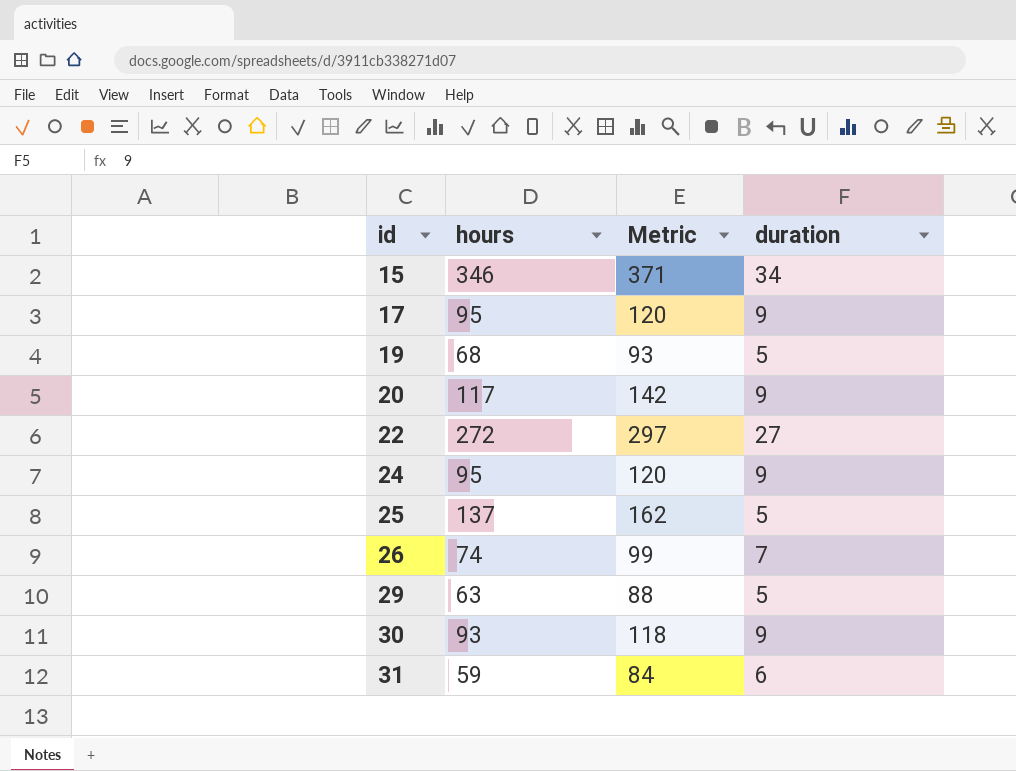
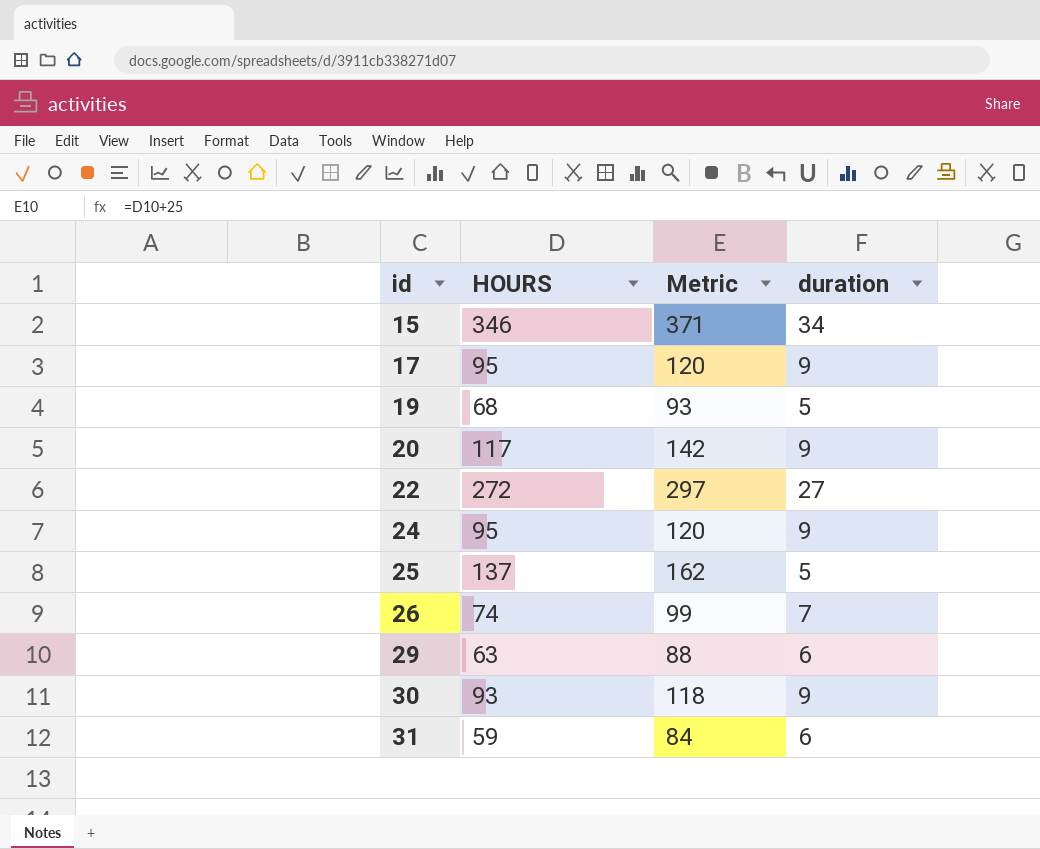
column name: hours -> HOURS
29 | duration: 5 -> 6

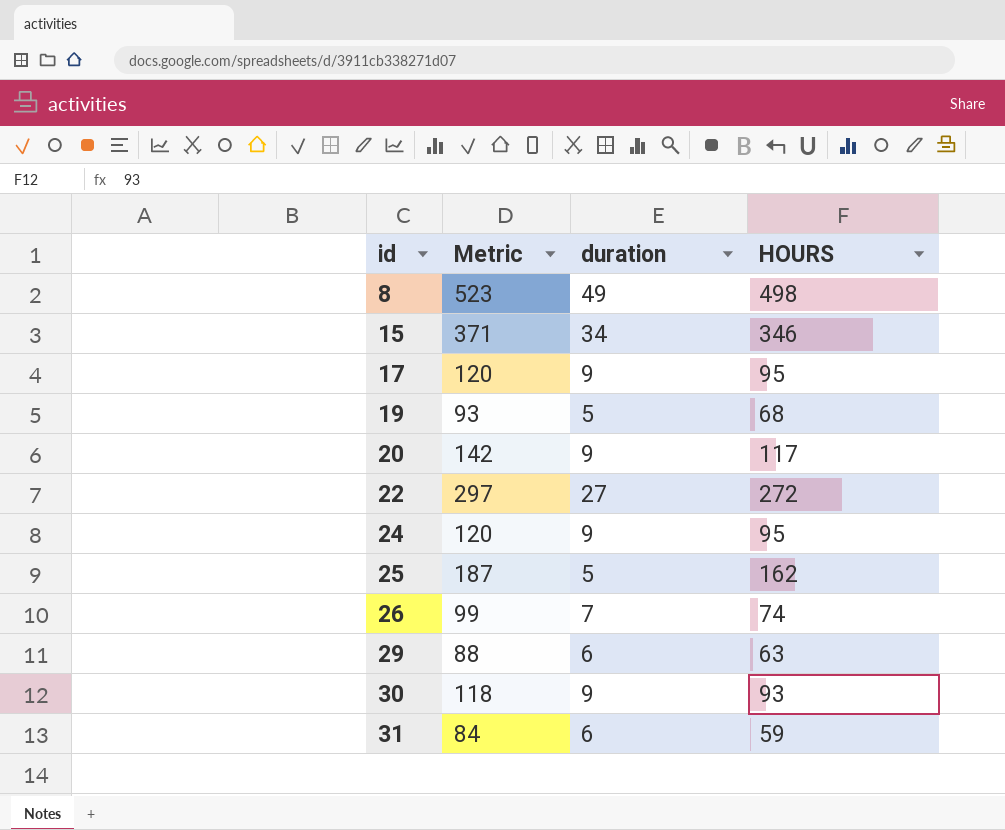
column HOURS | position: 2 -> 4
row 8: none -> 523 | 49 | 498
25 | Metric: 162 -> 187
25 | HOURS: 137 -> 162

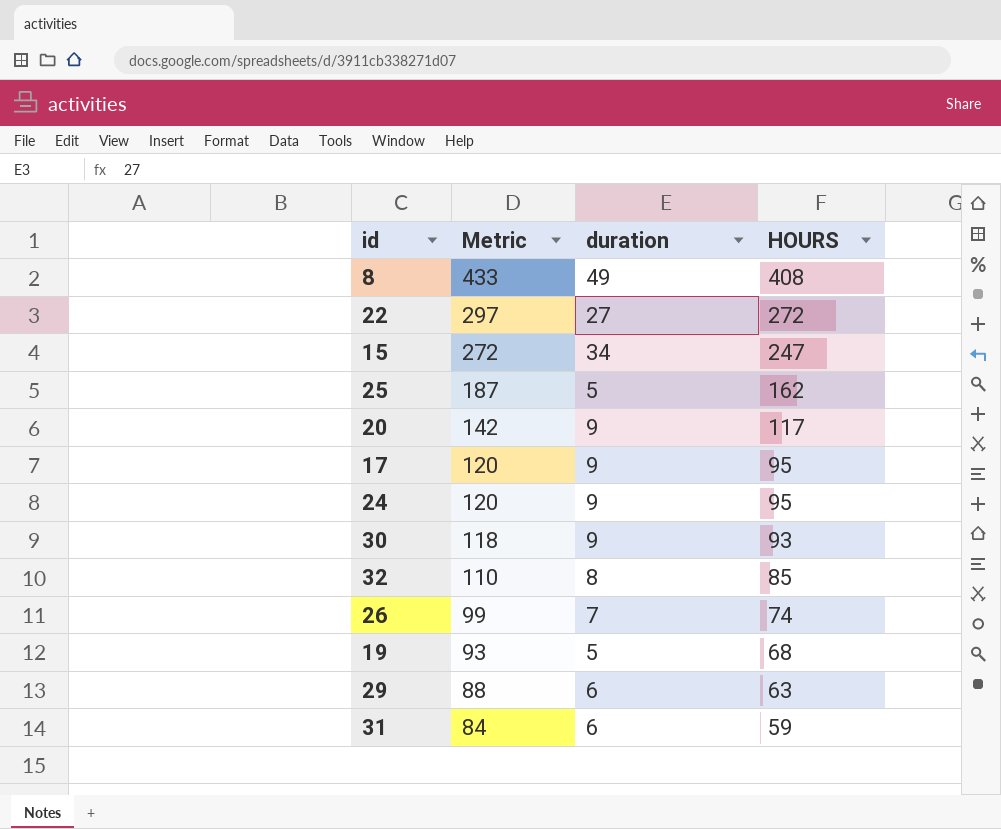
row order: id ascending -> Metric descending
8 | Metric: 523 -> 433
8 | HOURS: 498 -> 408
15 | Metric: 371 -> 272
15 | HOURS: 346 -> 247
row 32: none -> 110 | 8 | 85

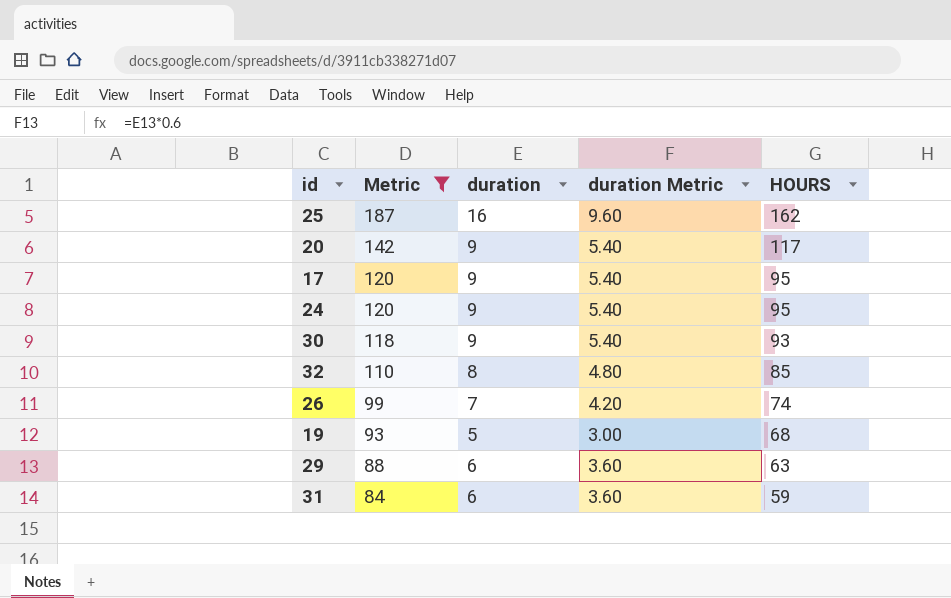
filter: none -> Metric <= 187
column duration Metric | formula: none -> [duration] * 0.6
25 | duration: 5 -> 16

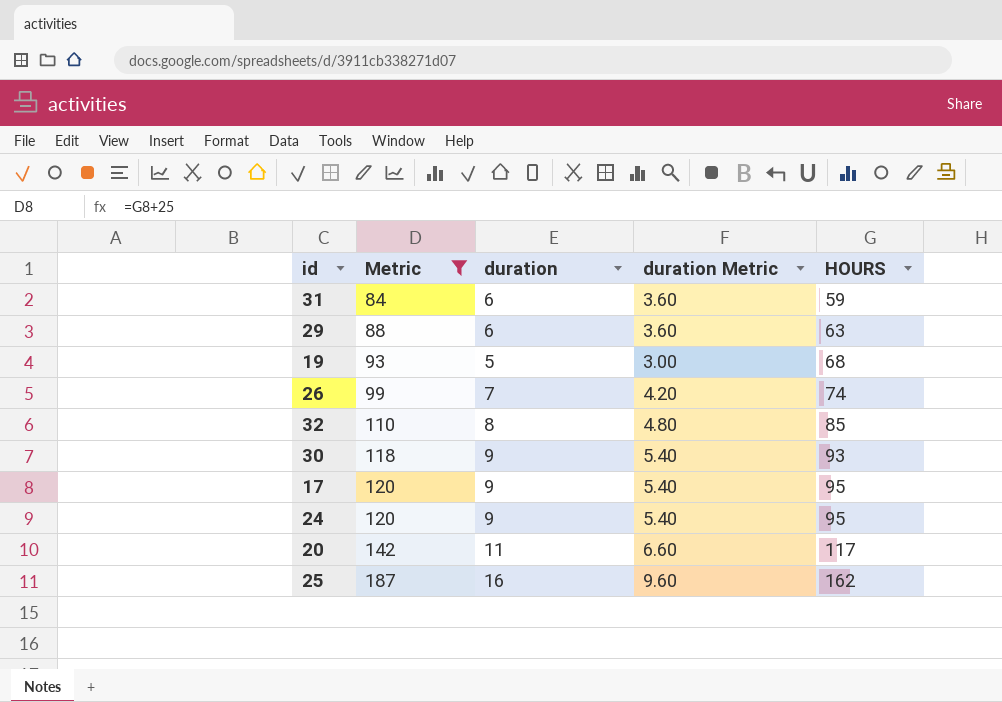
row order: Metric descending -> Metric ascending
20 | duration: 9 -> 11
20 | duration Metric: 5.40 -> 6.60

